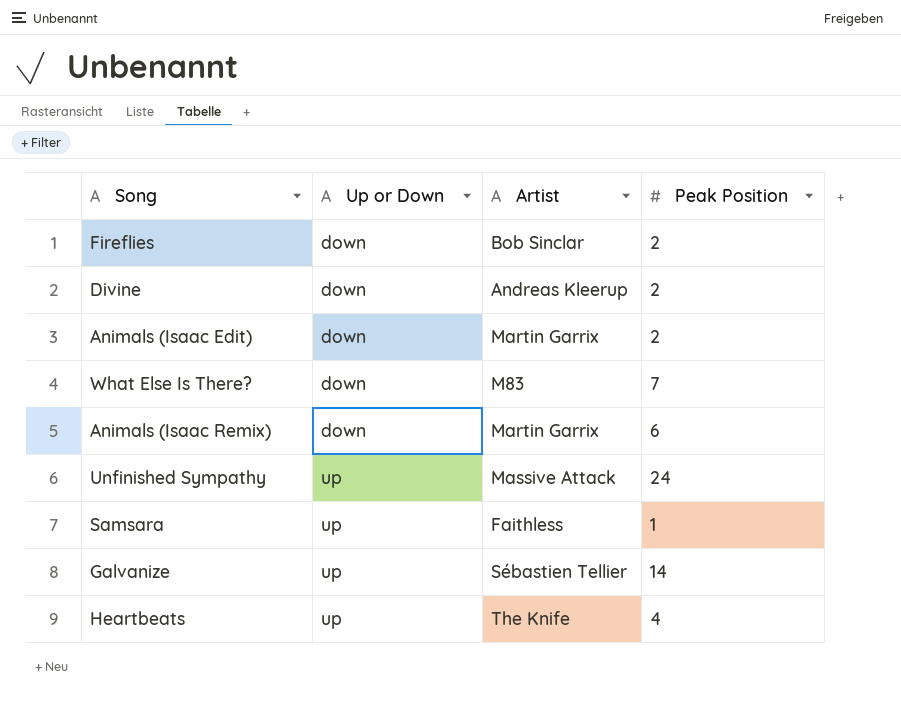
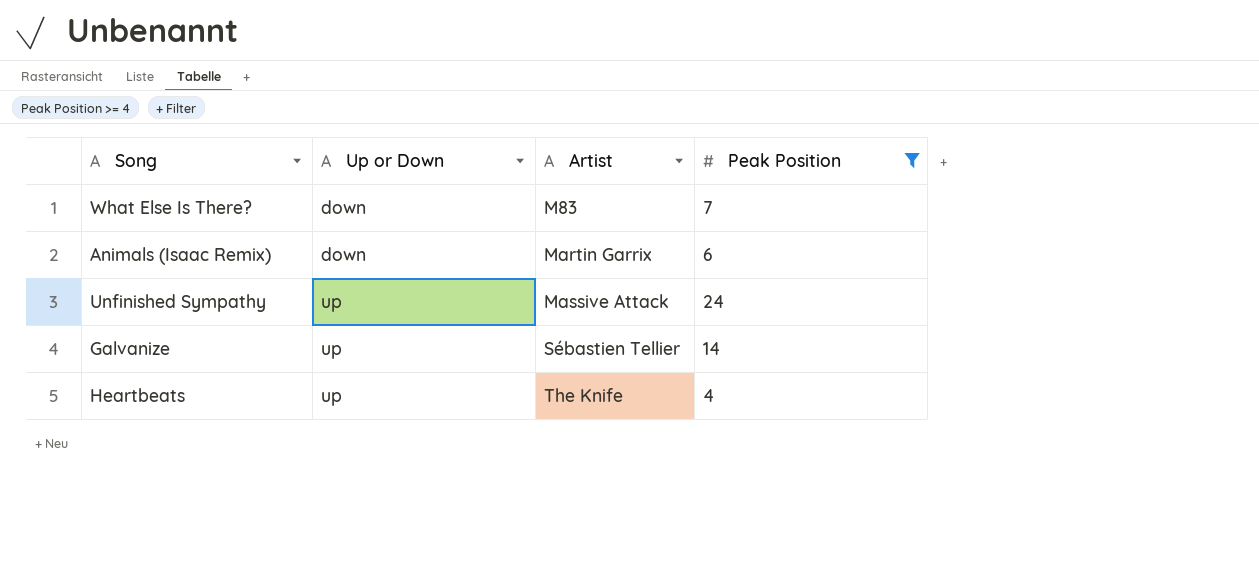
filter: none -> Peak Position >= 4

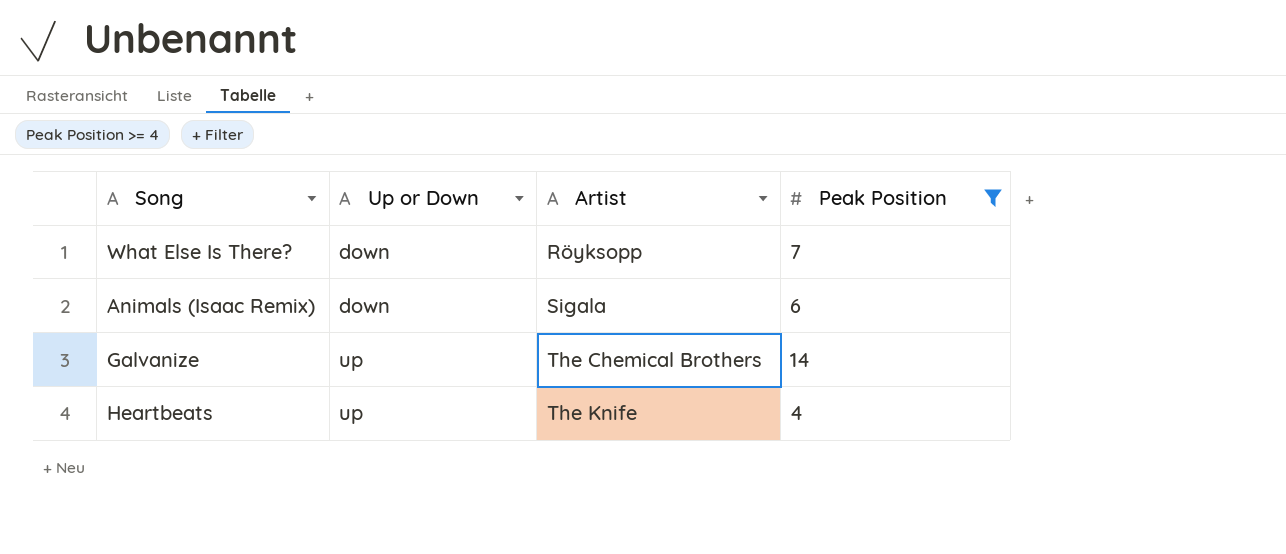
row Unfinished Sympathy: up | Massive Attack | 24 -> none
What Else Is There? | Artist: M83 -> Röyksopp
Animals (Isaac Remix) | Artist: Martin Garrix -> Sigala
Galvanize | Artist: Sébastien Tellier -> The Chemical Brothers

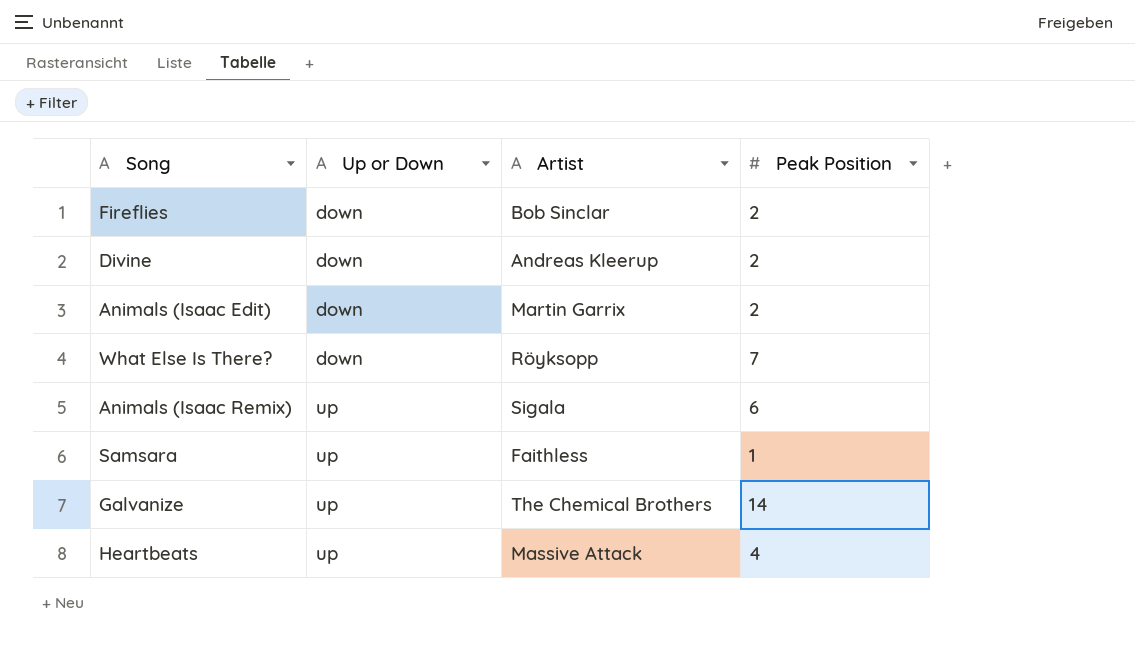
filter: Peak Position >= 4 -> none
Animals (Isaac Remix) | Up or Down: down -> up
Heartbeats | Artist: The Knife -> Massive Attack

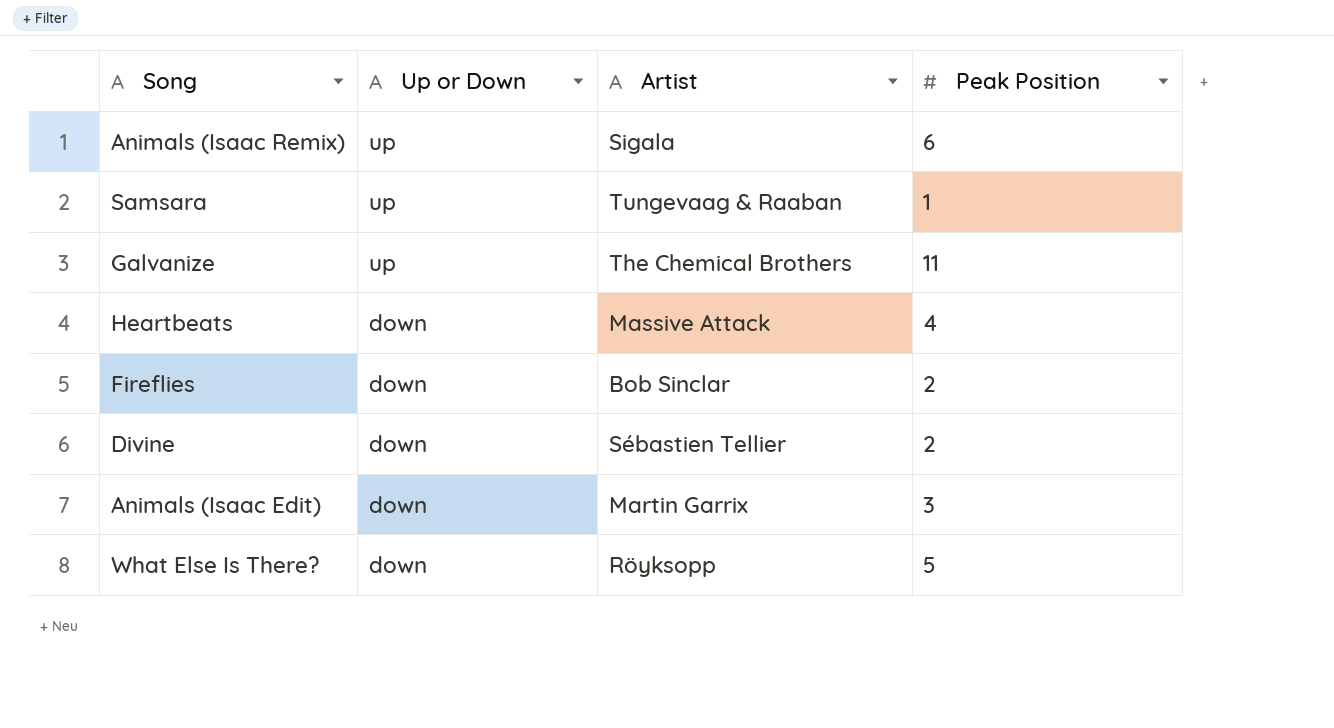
row order: Up or Down ascending -> Up or Down descending
Samsara | Artist: Faithless -> Tungevaag & Raaban
Galvanize | Peak Position: 14 -> 11
Heartbeats | Up or Down: up -> down
Divine | Artist: Andreas Kleerup -> Sébastien Tellier
Animals (Isaac Edit) | Peak Position: 2 -> 3
What Else Is There? | Peak Position: 7 -> 5

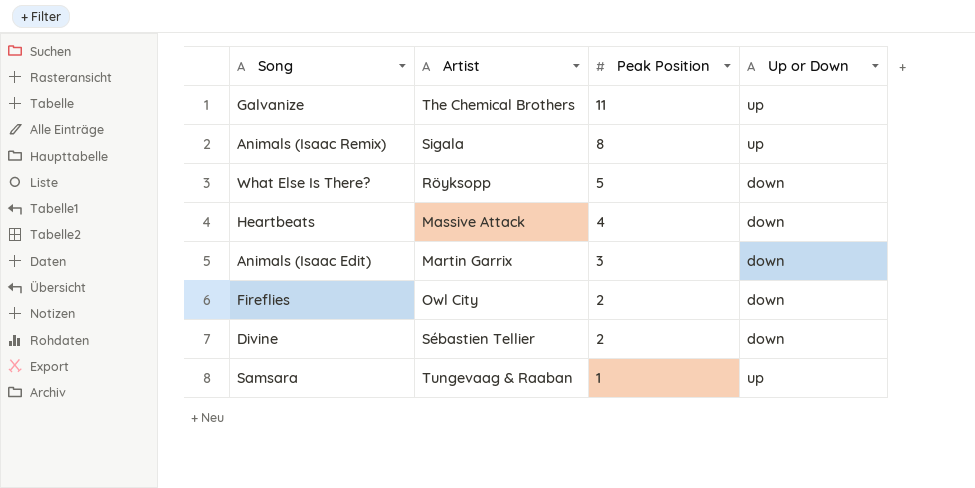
row order: Up or Down descending -> Peak Position descending
column Up or Down | position: 2 -> 4
Animals (Isaac Remix) | Peak Position: 6 -> 8
Fireflies | Artist: Bob Sinclar -> Owl City

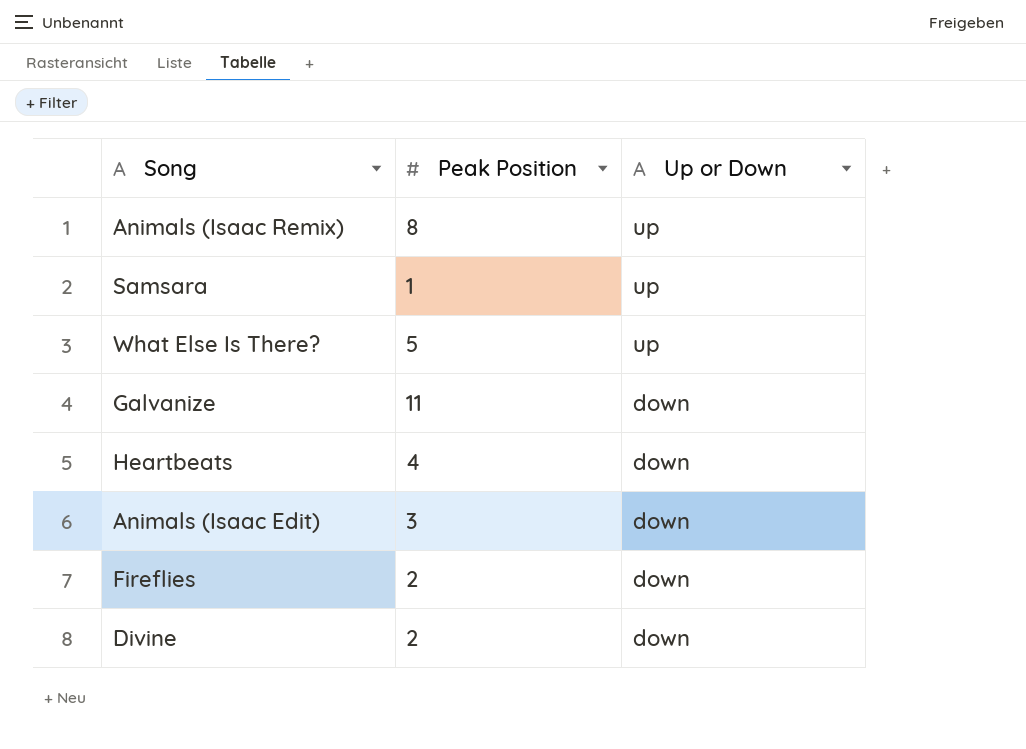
row order: Peak Position descending -> Up or Down descending
column Artist | position: 2 -> none
What Else Is There? | Up or Down: down -> up
Galvanize | Up or Down: up -> down

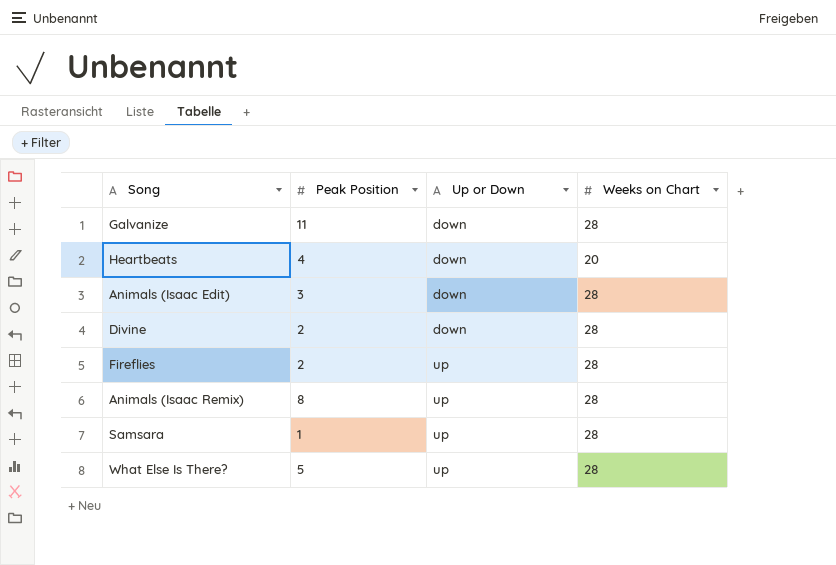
row order: Up or Down descending -> Up or Down ascending
column Weeks on Chart | position: none -> 4
Fireflies | Up or Down: down -> up

